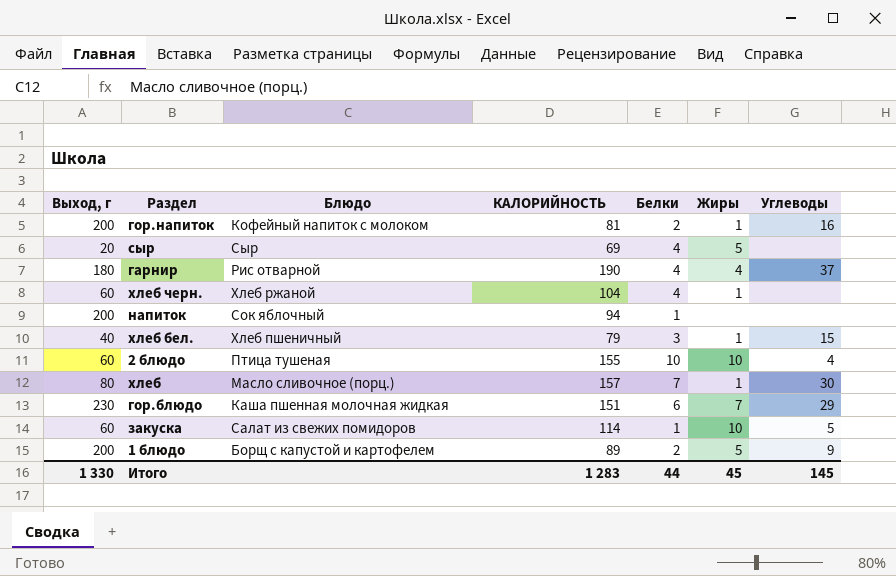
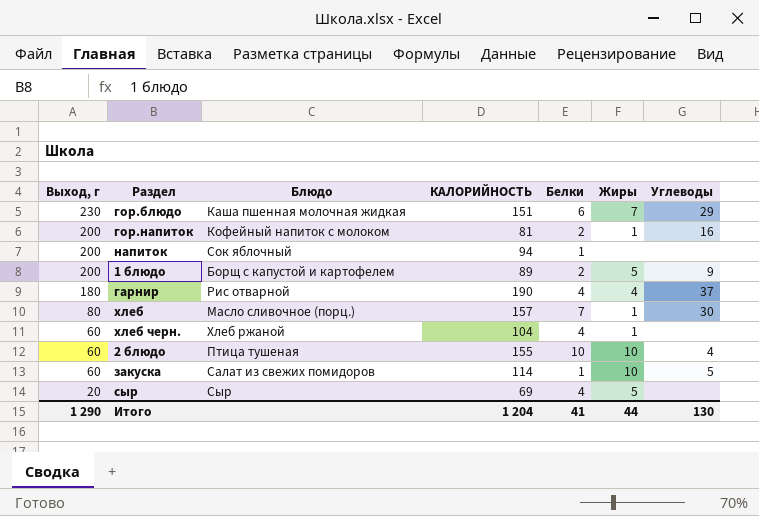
row order: none -> Выход, г descending
row хлеб бел.: 40 | Хлеб пшеничный | 79 | 3 | 1 | 15 -> none
Итого | Выход, г: 1 330 -> 1 290
Итого | КАЛОРИЙНОСТЬ: 1 283 -> 1 204
Итого | Белки: 44 -> 41
Итого | Жиры: 45 -> 44
Итого | Углеводы: 145 -> 130

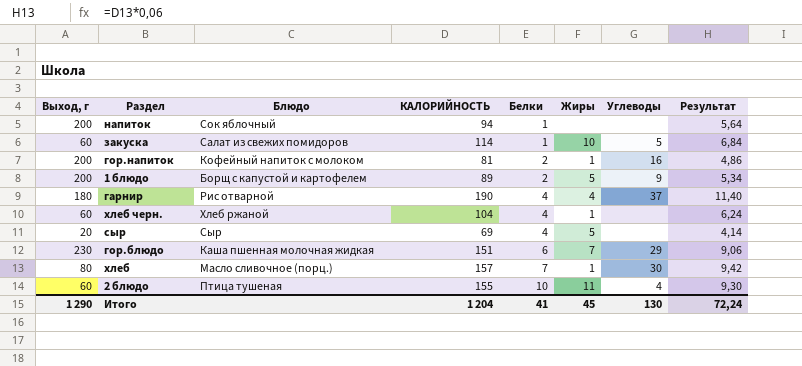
row order: Выход, г descending -> Белки ascending
column Результат | formula: none -> [КАЛОРИЙНОСТЬ] * 0,06
2 блюдо | Жиры: 10 -> 11
Итого | Жиры: 44 -> 45

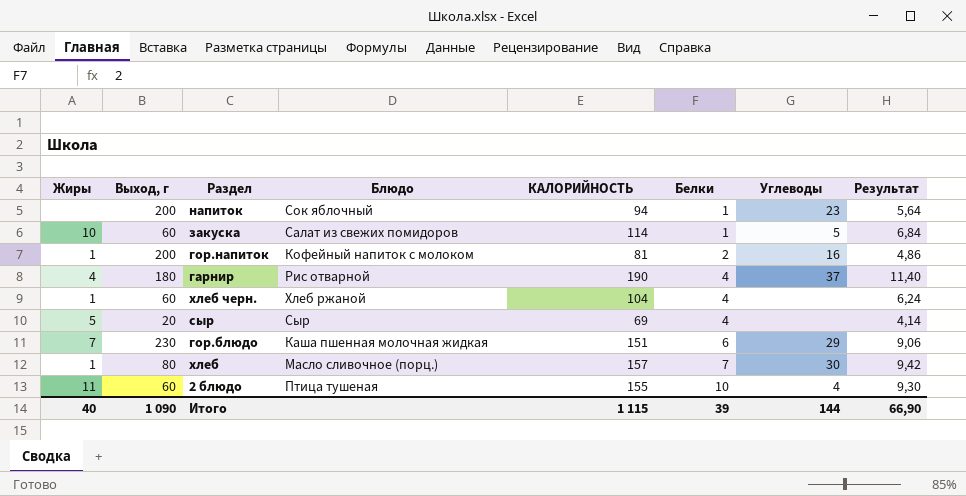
column Жиры | position: 6 -> 1
row 1 блюдо: 200 | Борщ с капустой и картофелем | 89 | 2 | 5 | 9 | 5,34 -> none
напиток | Углеводы: none -> 23
Итого | Жиры: 45 -> 40
Итого | Выход, г: 1 290 -> 1 090
Итого | КАЛОРИЙНОСТЬ: 1 204 -> 1 115
Итого | Белки: 41 -> 39
Итого | Углеводы: 130 -> 144
Итого | Результат: 72,24 -> 66,90

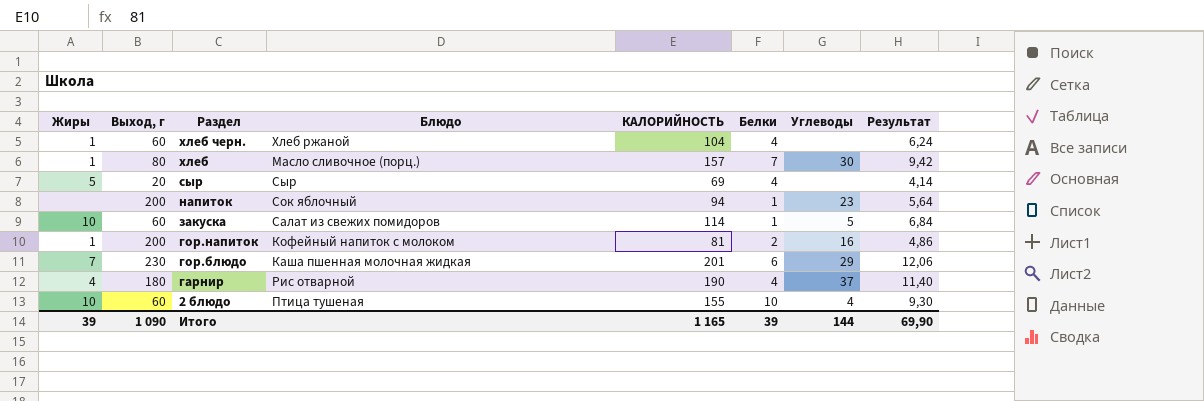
row order: Белки ascending -> Раздел descending
гор.блюдо | КАЛОРИЙНОСТЬ: 151 -> 201
гор.блюдо | Результат: 9,06 -> 12,06
2 блюдо | Жиры: 11 -> 10
Итого | Жиры: 40 -> 39
Итого | КАЛОРИЙНОСТЬ: 1 115 -> 1 165
Итого | Результат: 66,90 -> 69,90

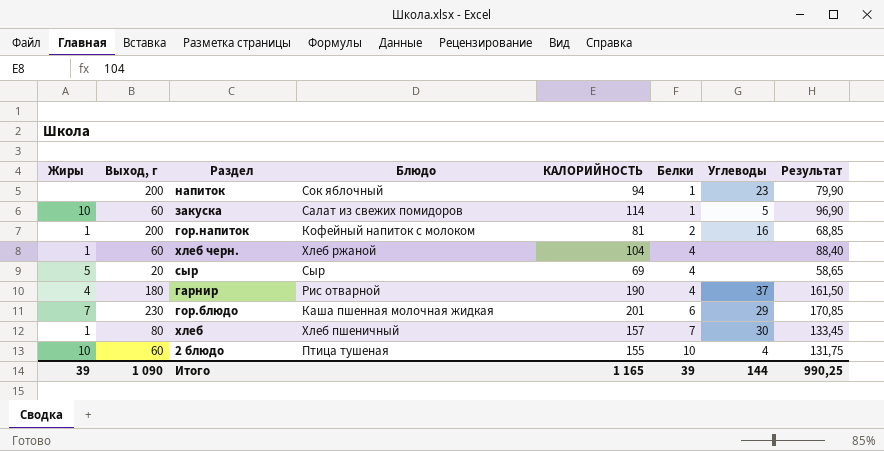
row order: Раздел descending -> Белки ascending
column Результат | formula: [КАЛОРИЙНОСТЬ] * 0,06 -> [КАЛОРИЙНОСТЬ] * 0,85
хлеб | Блюдо: Масло сливочное (порц.) -> Хлеб пшеничный
Итого | Результат: 69,90 -> 990,25

